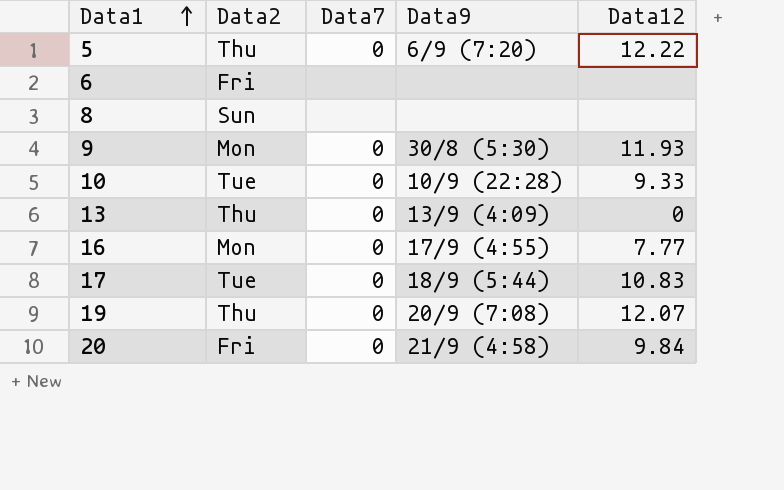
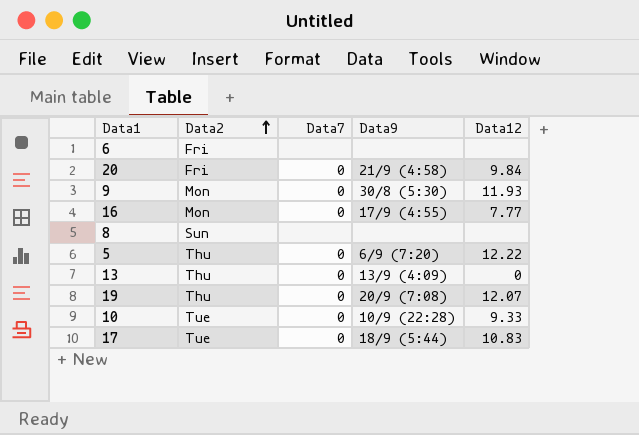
row order: Data1 ascending -> Data2 ascending

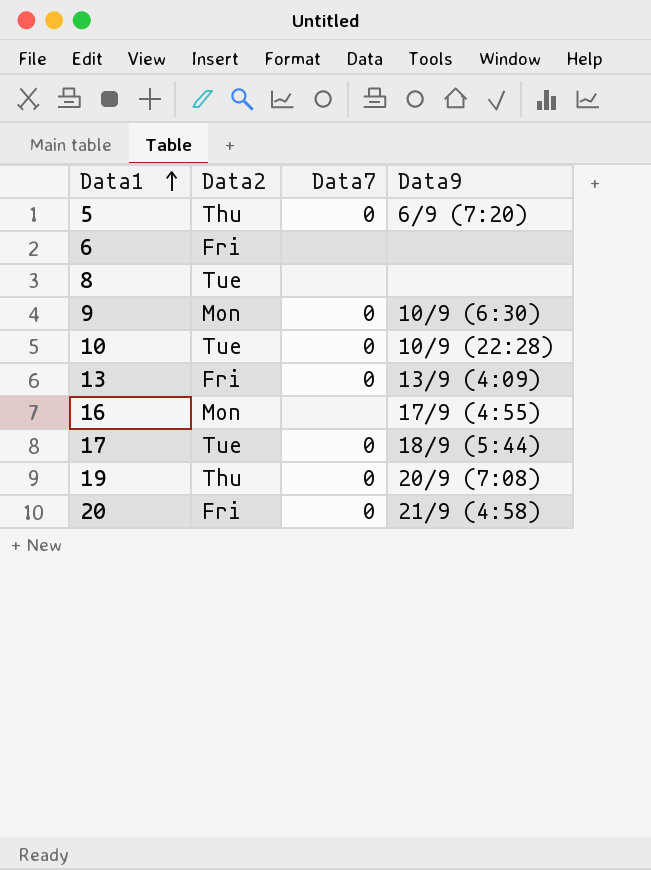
row order: Data2 ascending -> Data1 ascending
column Data12 | position: 5 -> none
8 | Data2: Sun -> Tue
9 | Data9: 30/8 (5:30) -> 10/9 (6:30)
13 | Data2: Thu -> Fri
16 | Data7: 0 -> none

